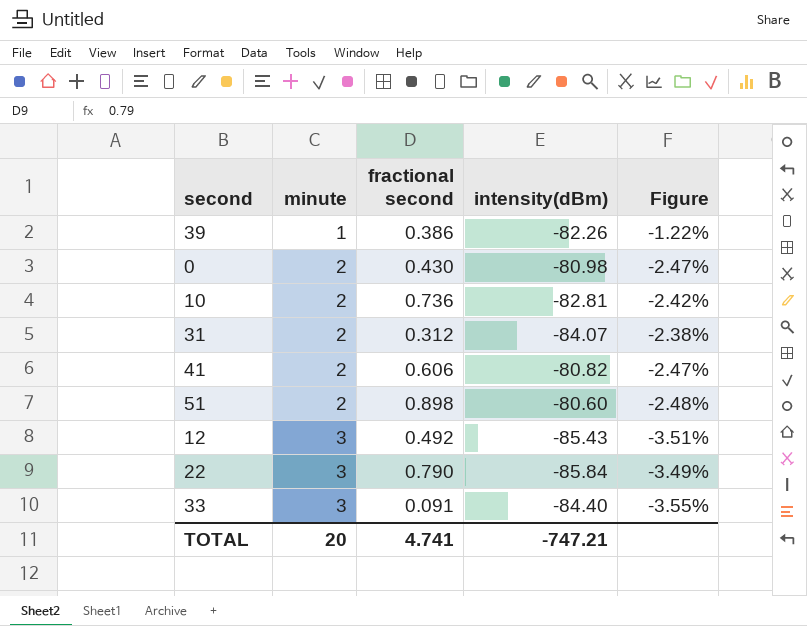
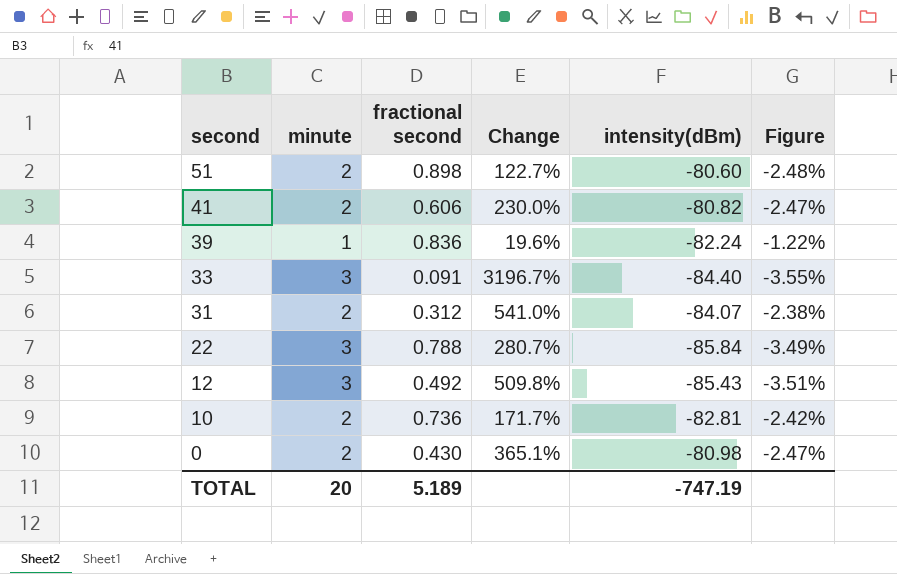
row order: minute ascending -> second descending
column Change | formula: none -> ([minute] - [fractional second]) / [fractional second]
39 | fractional second: 0.386 -> 0.836
39 | intensity(dBm): -82.26 -> -82.24
22 | fractional second: 0.790 -> 0.788
TOTAL | fractional second: 4.741 -> 5.189
TOTAL | intensity(dBm): -747.21 -> -747.19

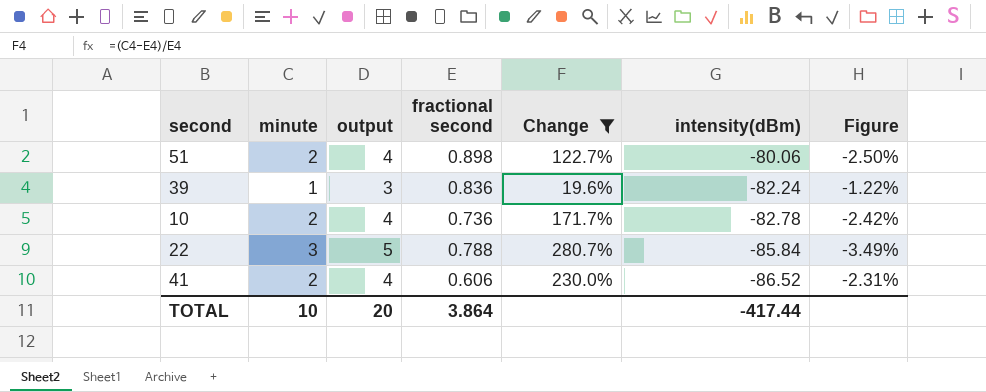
filter: none -> Change <= 280.7%
row order: second descending -> intensity(dBm) descending
column output | formula: none -> [minute] + 2
51 | intensity(dBm): -80.60 -> -80.06
51 | Figure: -2.48% -> -2.50%
10 | intensity(dBm): -82.81 -> -82.78
41 | intensity(dBm): -80.82 -> -86.52
41 | Figure: -2.47% -> -2.31%
TOTAL | minute: 20 -> 10
TOTAL | fractional second: 5.189 -> 3.864
TOTAL | intensity(dBm): -747.19 -> -417.44

